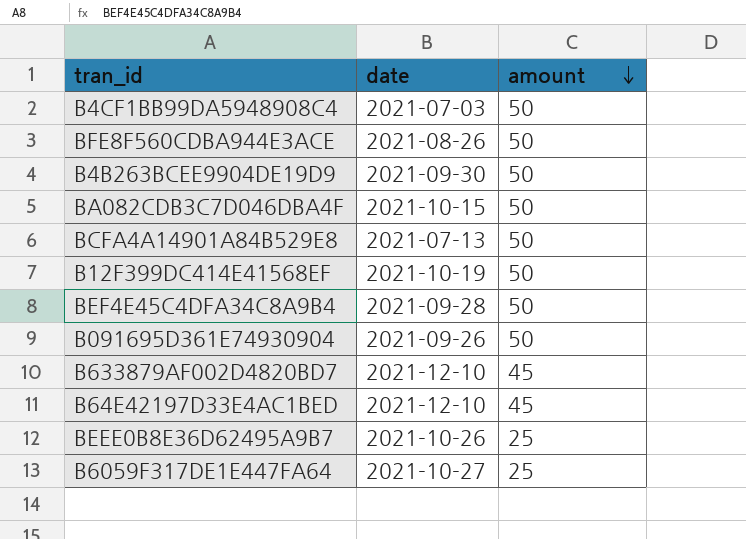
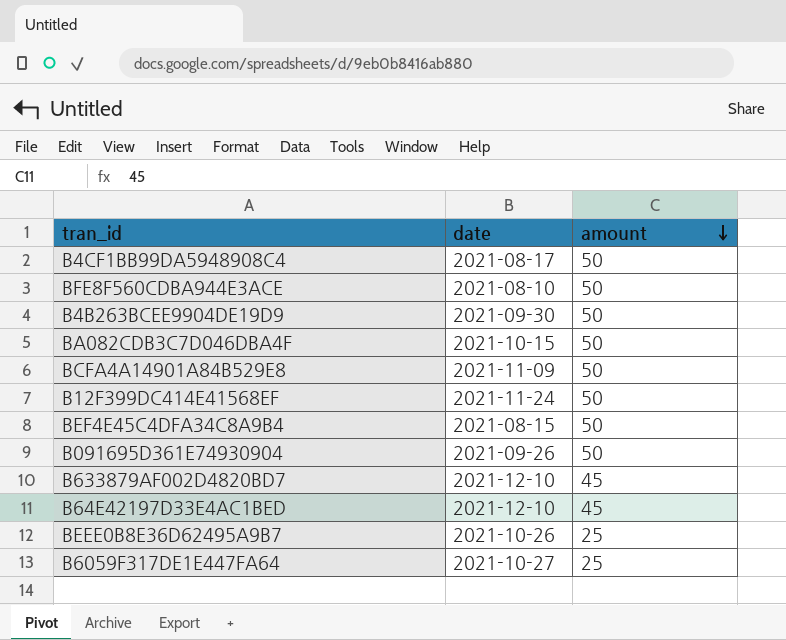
B4CF1BB99DA5948908C4 | date: 2021-07-03 -> 2021-08-17
BFE8F560CDBA944E3ACE | date: 2021-08-26 -> 2021-08-10
BCFA4A14901A84B529E8 | date: 2021-07-13 -> 2021-11-09
B12F399DC414E41568EF | date: 2021-10-19 -> 2021-11-24
BEF4E45C4DFA34C8A9B4 | date: 2021-09-28 -> 2021-08-15

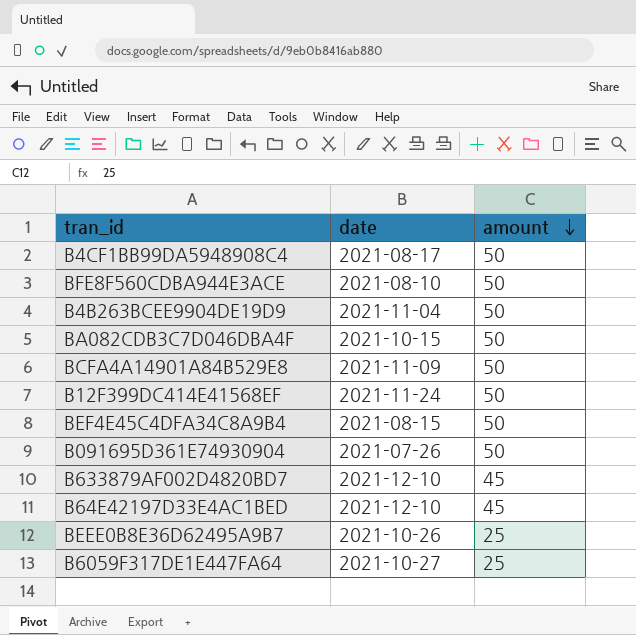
B4B263BCEE9904DE19D9 | date: 2021-09-30 -> 2021-11-04
B091695D361E74930904 | date: 2021-09-26 -> 2021-07-26

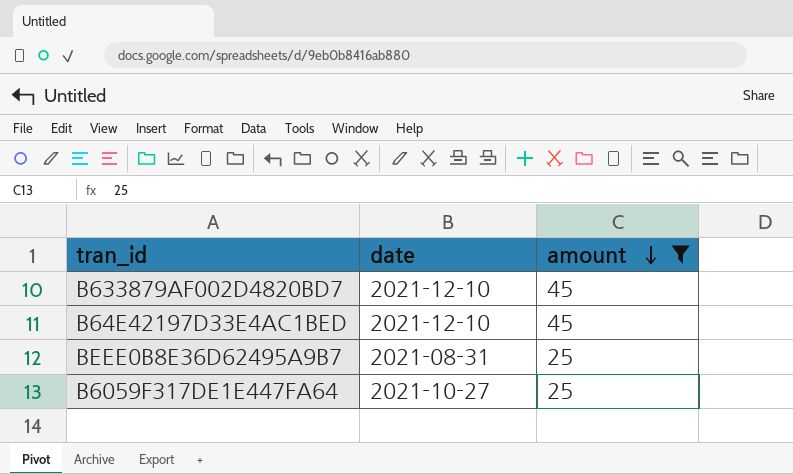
filter: none -> amount != 50
BEEE0B8E36D62495A9B7 | date: 2021-10-26 -> 2021-08-31

